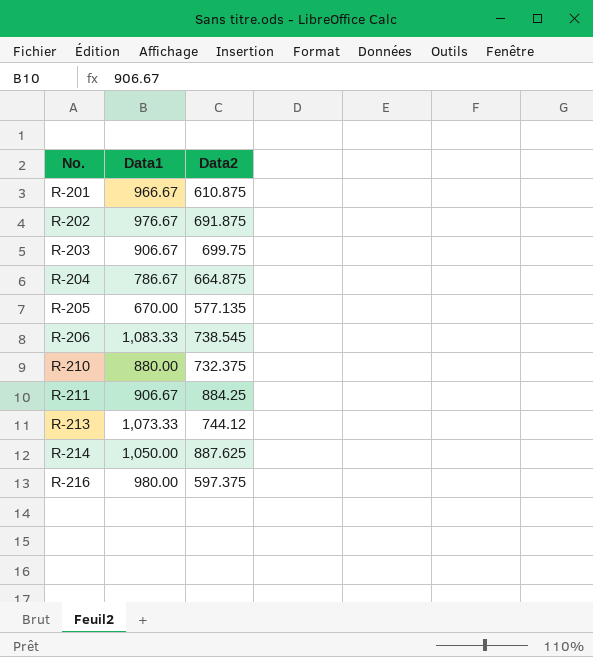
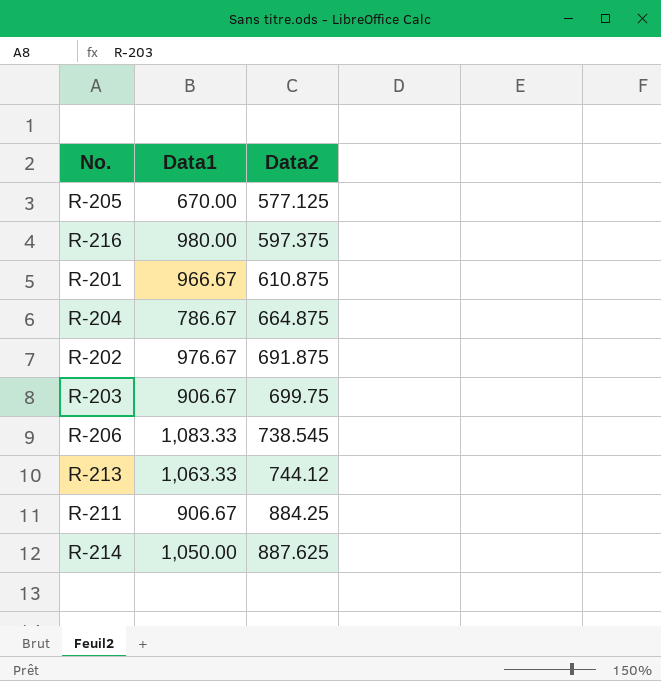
row order: No. ascending -> Data2 ascending
row R-210: 880.00 | 732.375 -> none
R-205 | Data2: 577.135 -> 577.125
R-213 | Data1: 1,073.33 -> 1,063.33

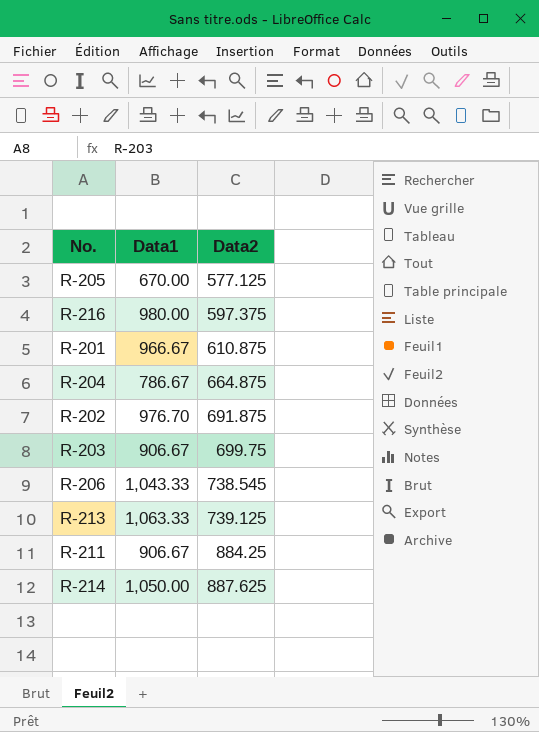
R-202 | Data1: 976.67 -> 976.70
R-206 | Data1: 1,083.33 -> 1,043.33
R-213 | Data2: 744.12 -> 739.125

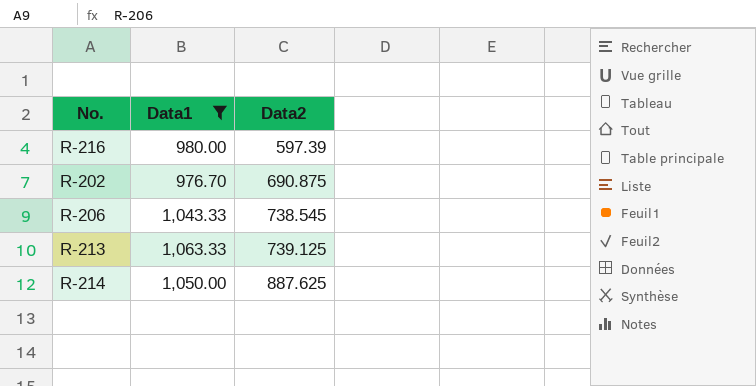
filter: none -> Data1 >= 976.70
R-216 | Data2: 597.375 -> 597.39
R-202 | Data2: 691.875 -> 690.875

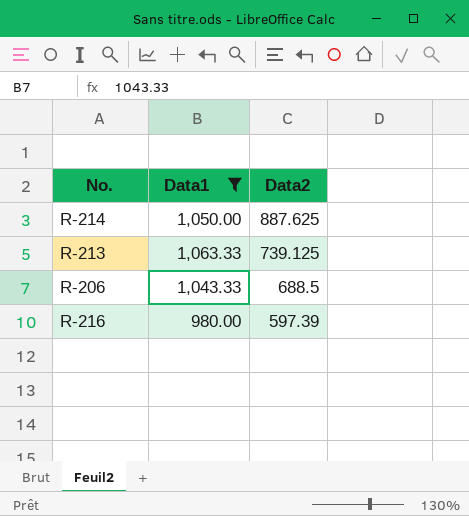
row order: Data2 ascending -> Data2 descending
row R-202: 976.70 | 690.875 -> none
R-206 | Data2: 738.545 -> 688.5

